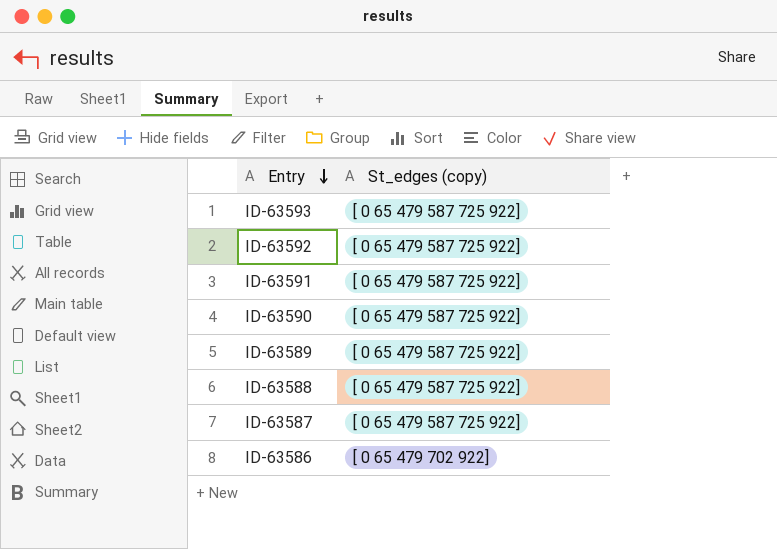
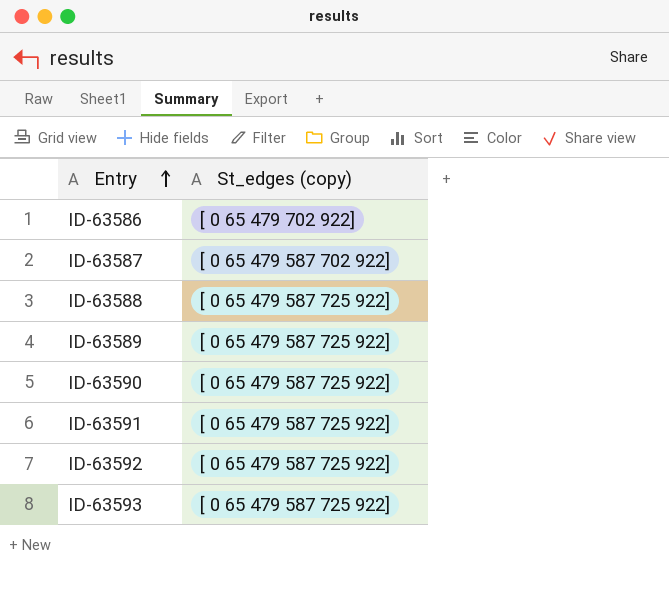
row order: Entry descending -> Entry ascending
ID-63587 | St_edges (copy): [ 0 65 479 587 725 922] -> [ 0 65 479 587 702 922]

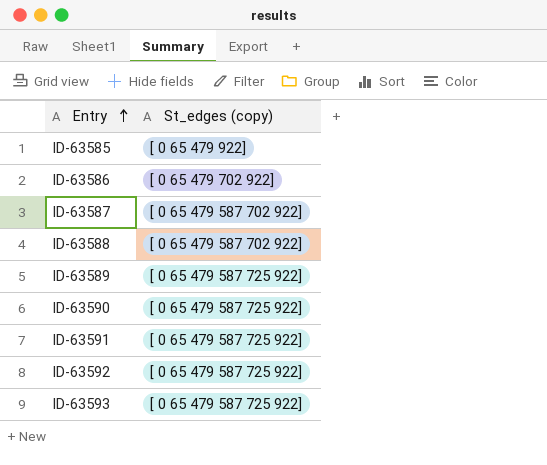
row ID-63585: none -> [ 0 65 479 922]
ID-63588 | St_edges (copy): [ 0 65 479 587 725 922] -> [ 0 65 479 587 702 922]

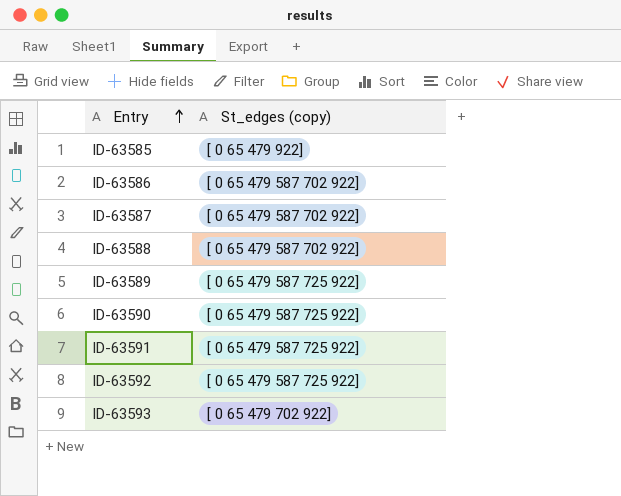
ID-63586 | St_edges (copy): [ 0 65 479 702 922] -> [ 0 65 479 587 702 922]
ID-63593 | St_edges (copy): [ 0 65 479 587 725 922] -> [ 0 65 479 702 922]

